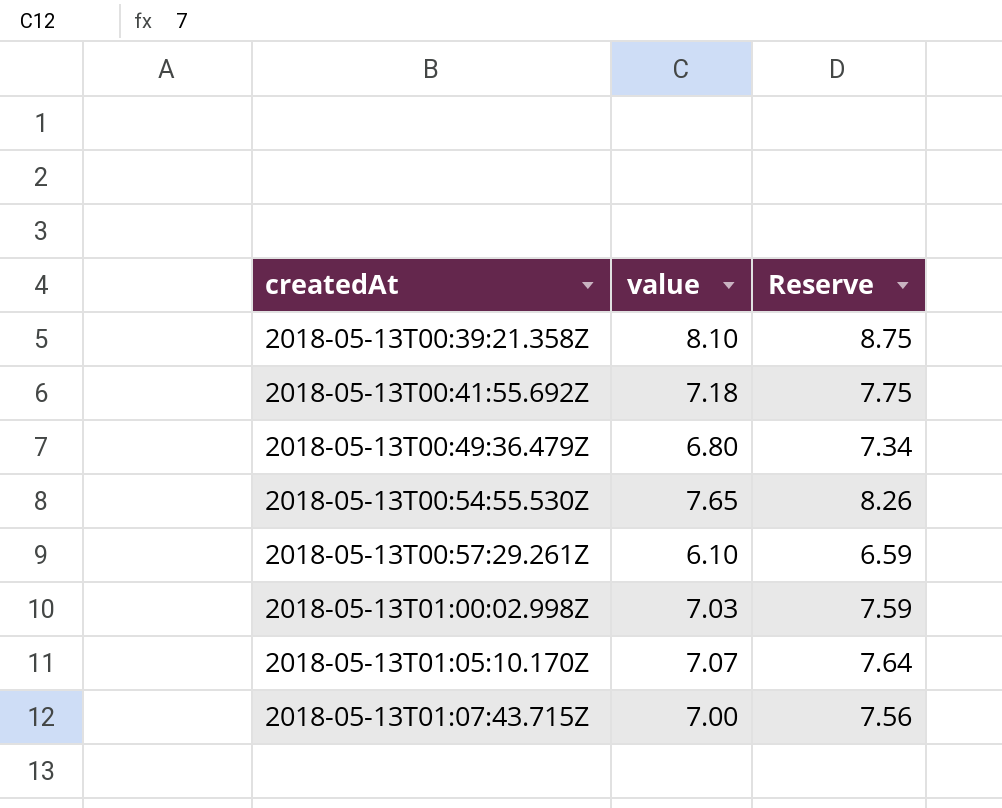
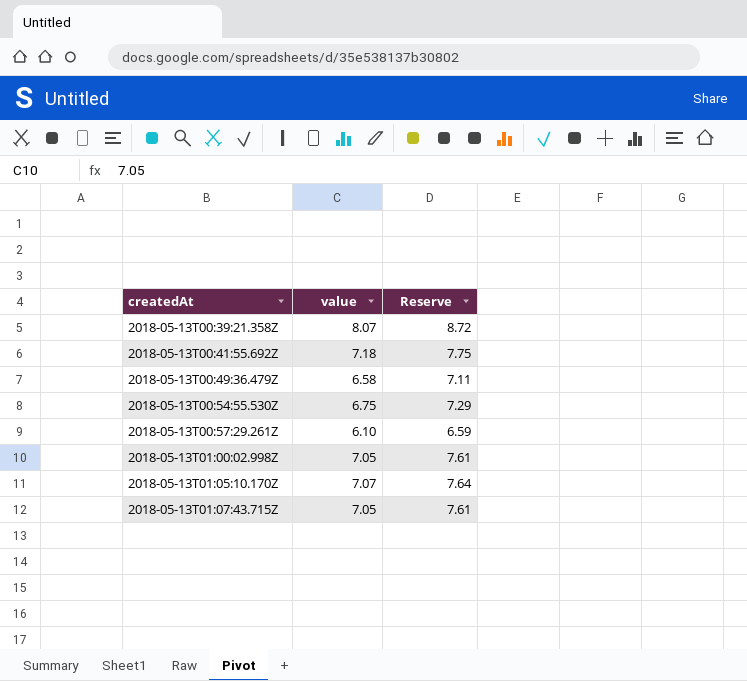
2018-05-13T00:39:21.358Z | value: 8.10 -> 8.07
2018-05-13T00:39:21.358Z | Reserve: 8.75 -> 8.72
2018-05-13T00:49:36.479Z | value: 6.80 -> 6.58
2018-05-13T00:49:36.479Z | Reserve: 7.34 -> 7.11
2018-05-13T00:54:55.530Z | value: 7.65 -> 6.75
2018-05-13T00:54:55.530Z | Reserve: 8.26 -> 7.29
2018-05-13T01:00:02.998Z | value: 7.03 -> 7.05
2018-05-13T01:00:02.998Z | Reserve: 7.59 -> 7.61
2018-05-13T01:07:43.715Z | value: 7.00 -> 7.05
2018-05-13T01:07:43.715Z | Reserve: 7.56 -> 7.61

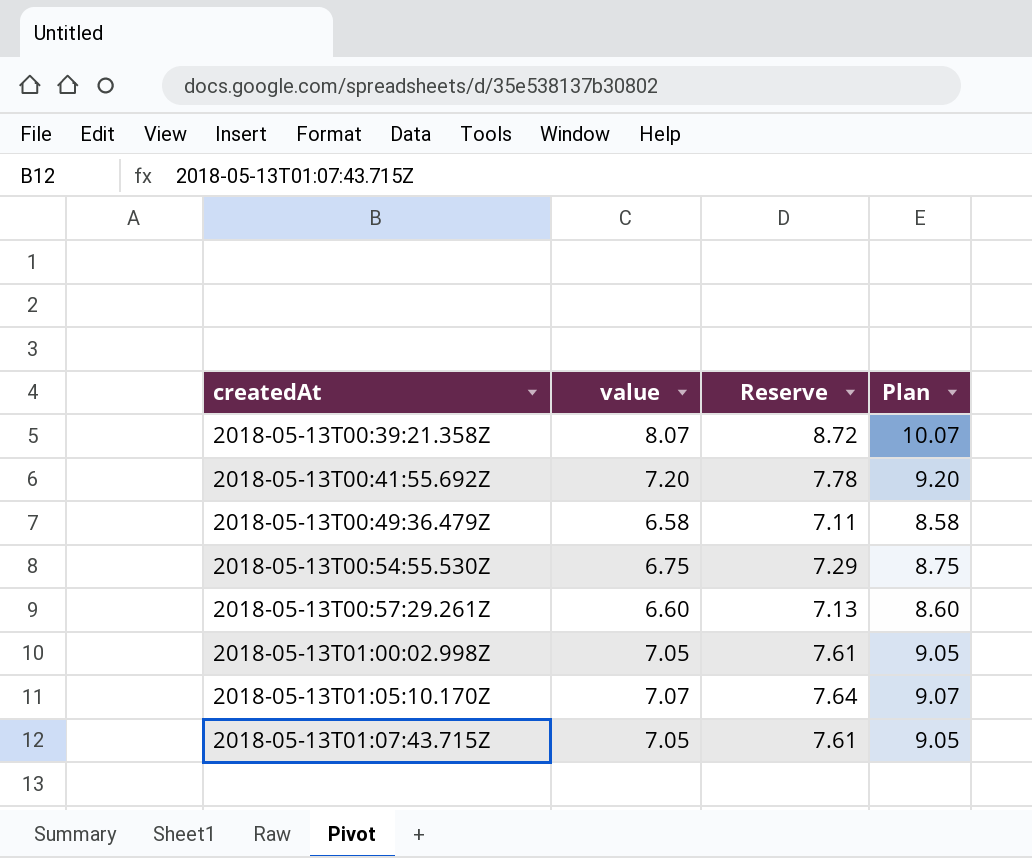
column Plan | formula: none -> [value] + 2
2018-05-13T00:41:55.692Z | value: 7.18 -> 7.20
2018-05-13T00:41:55.692Z | Reserve: 7.75 -> 7.78
2018-05-13T00:57:29.261Z | value: 6.10 -> 6.60
2018-05-13T00:57:29.261Z | Reserve: 6.59 -> 7.13

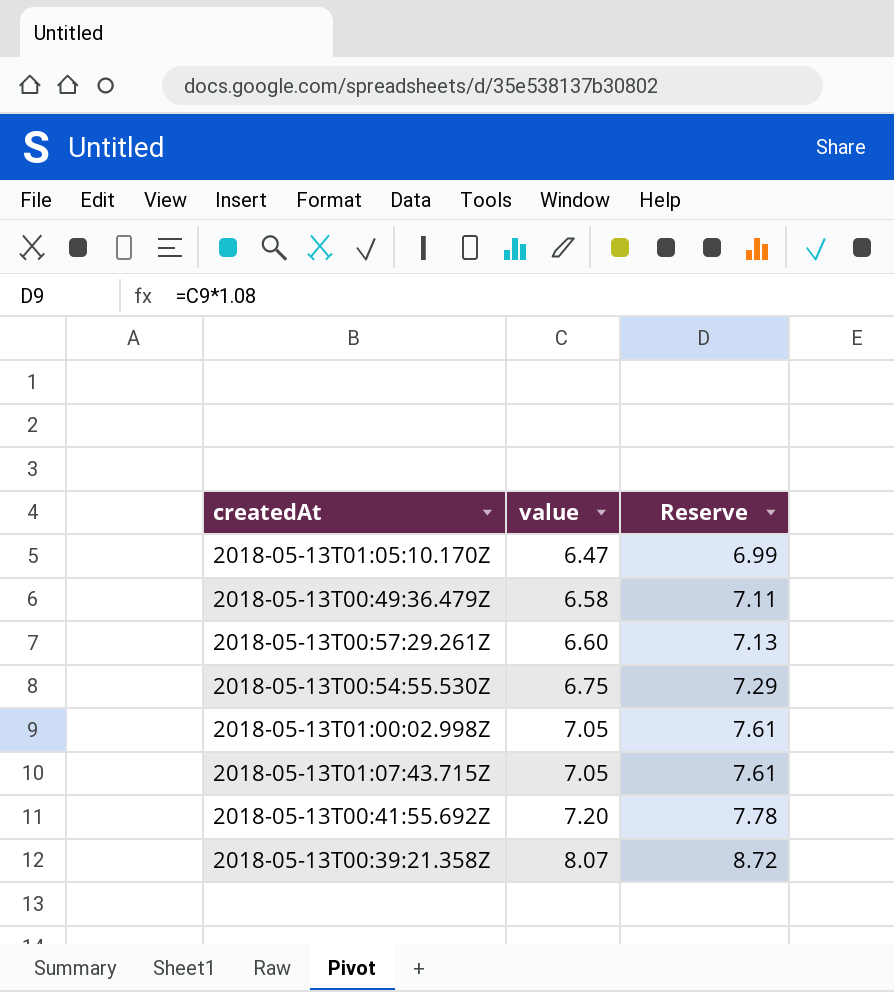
row order: createdAt ascending -> value ascending
column Plan | formula: [value] + 2 -> none
2018-05-13T01:05:10.170Z | value: 7.07 -> 6.47
2018-05-13T01:05:10.170Z | Reserve: 7.64 -> 6.99

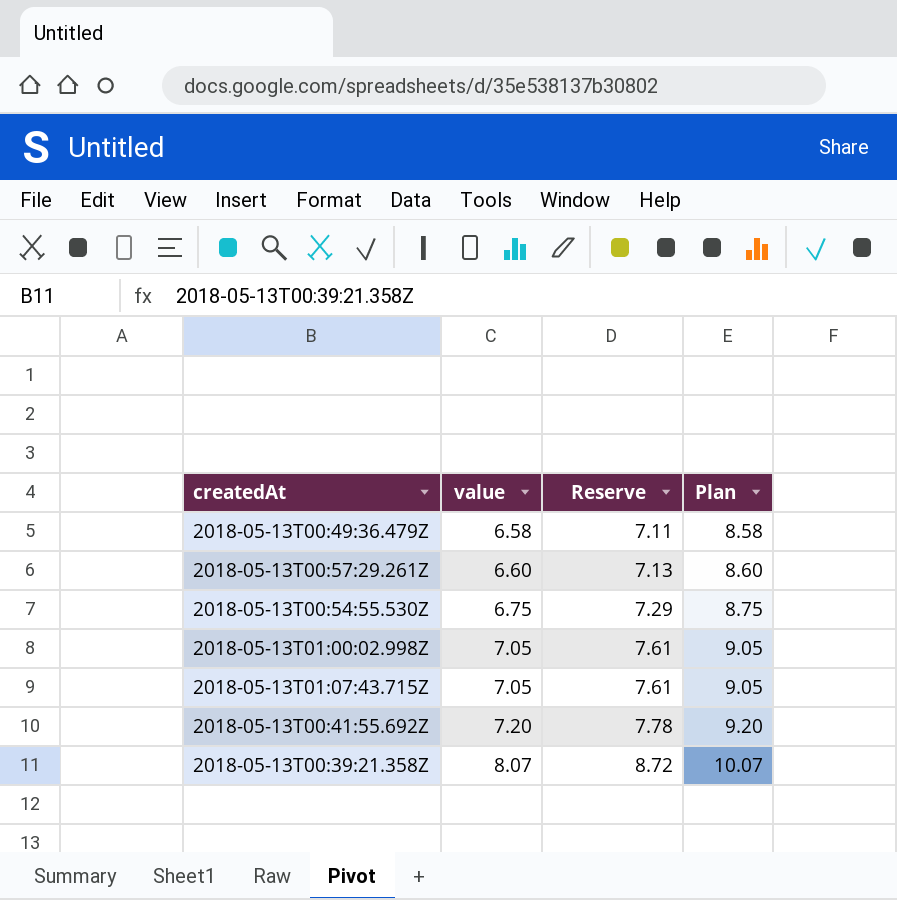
column Plan | formula: none -> [value] + 2
row 2018-05-13T01:05:10.170Z: 6.47 | 6.99 -> none

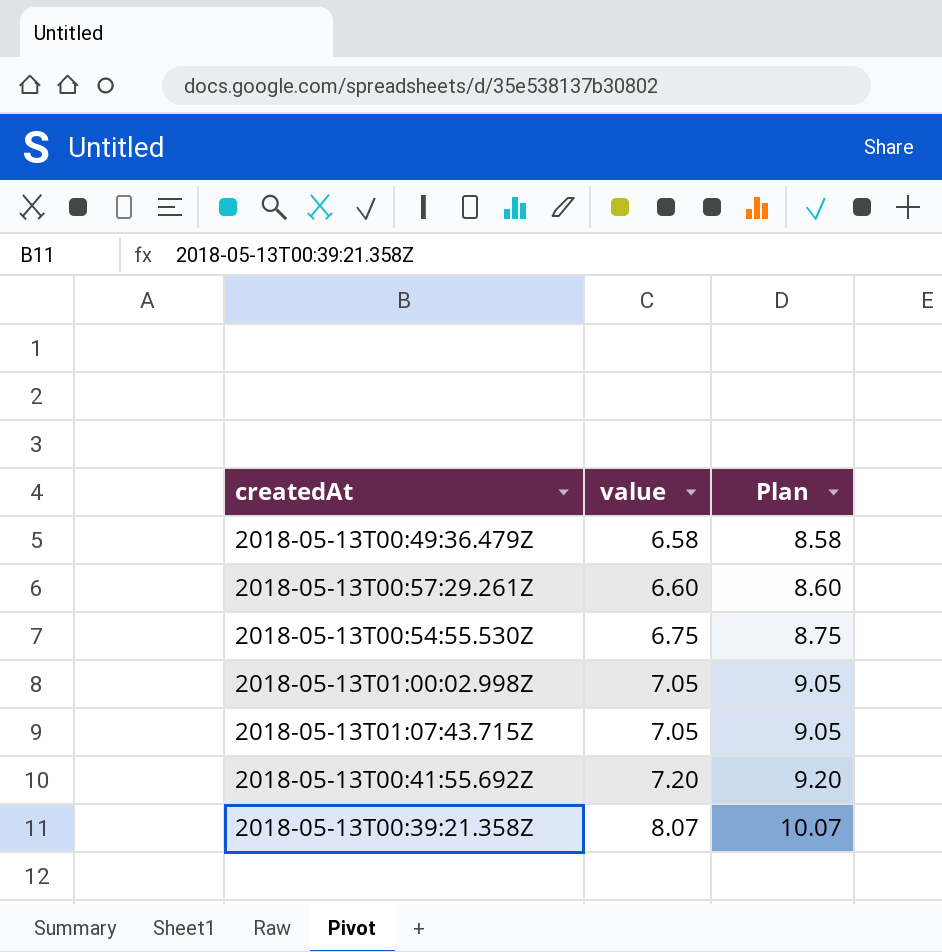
column Reserve | formula: [value] * 1.08 -> none

